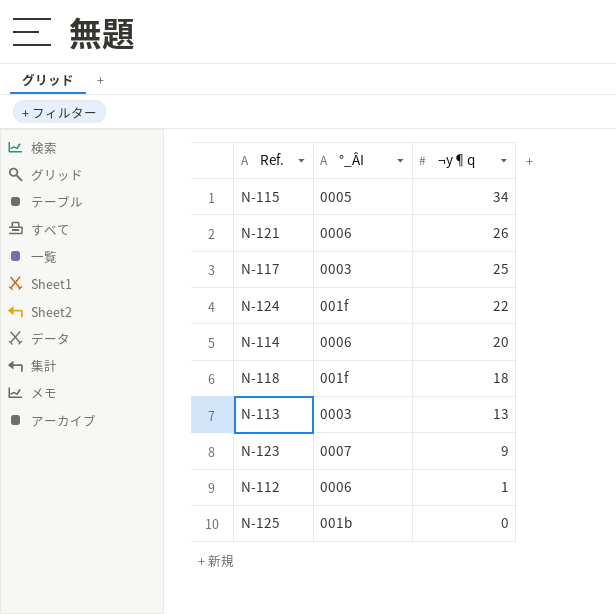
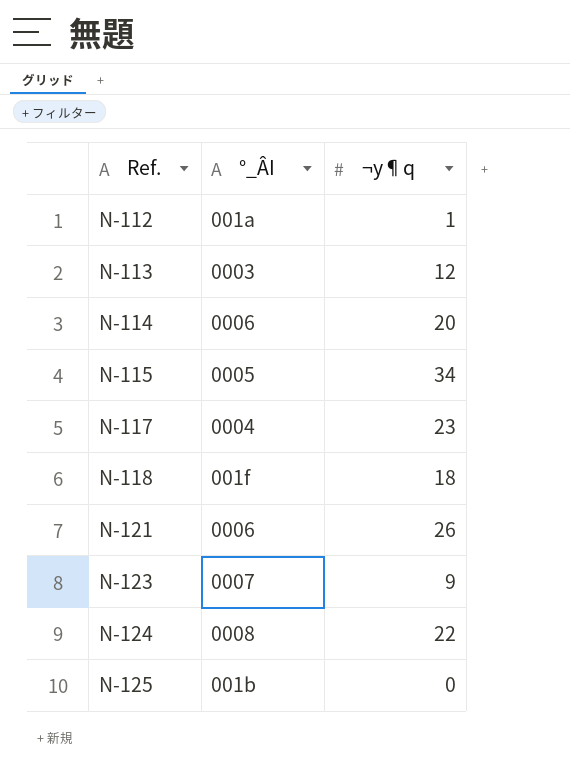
row order: ¬y¶q descending -> Ref. ascending
N-112 | °_ÂI: 0006 -> 001a
N-113 | ¬y¶q: 13 -> 12
N-117 | °_ÂI: 0003 -> 0004
N-117 | ¬y¶q: 25 -> 23
N-124 | °_ÂI: 001f -> 0008

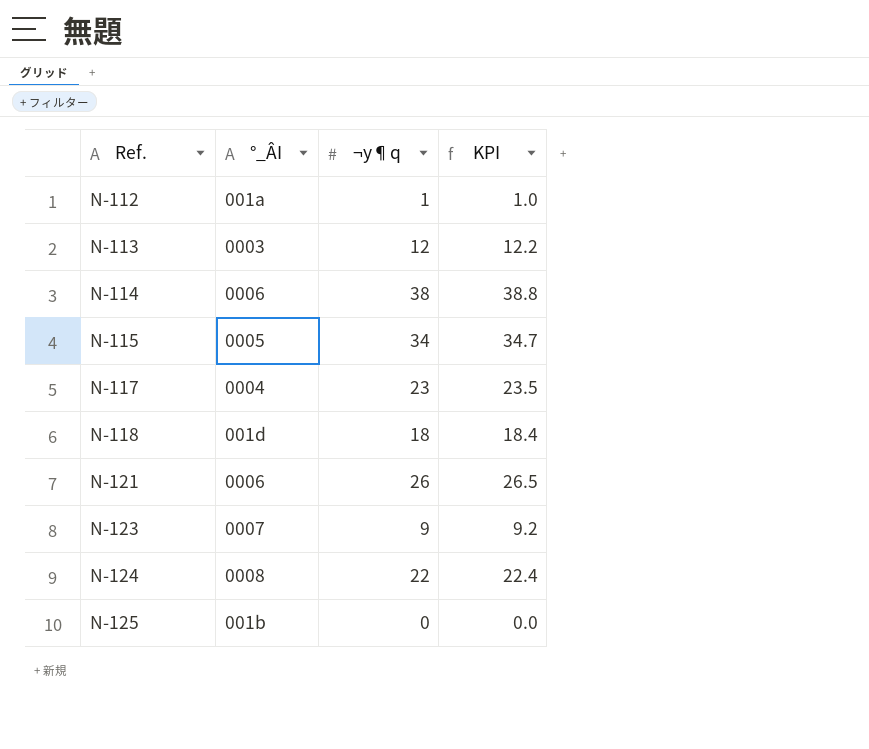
column KPI | formula: none -> [¬y¶q] * 1.02
N-114 | ¬y¶q: 20 -> 38
N-118 | °_ÂI: 001f -> 001d

